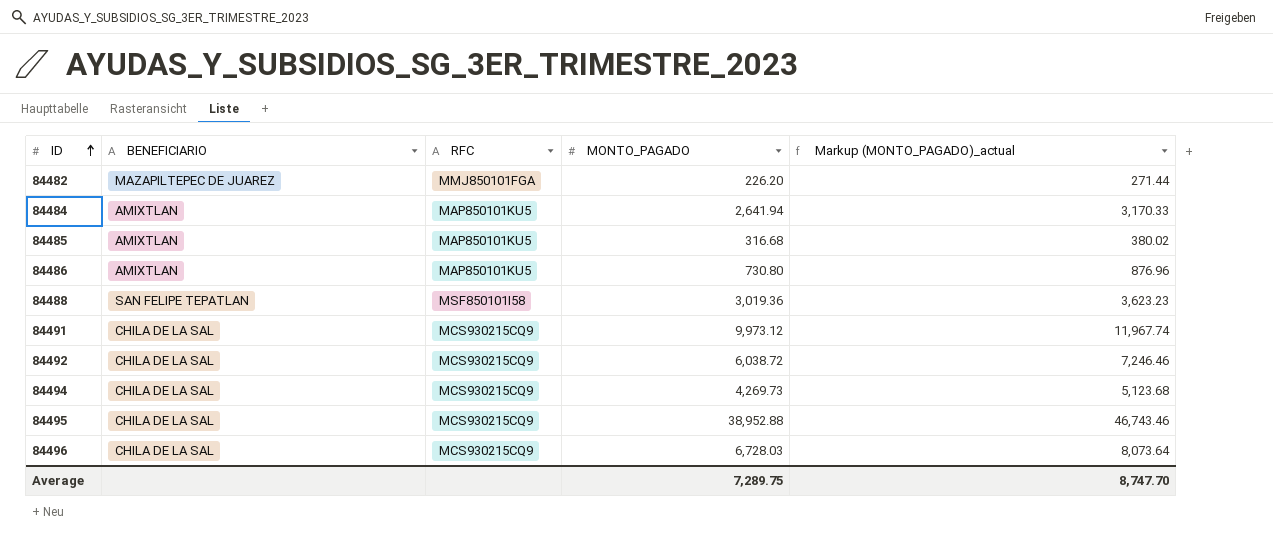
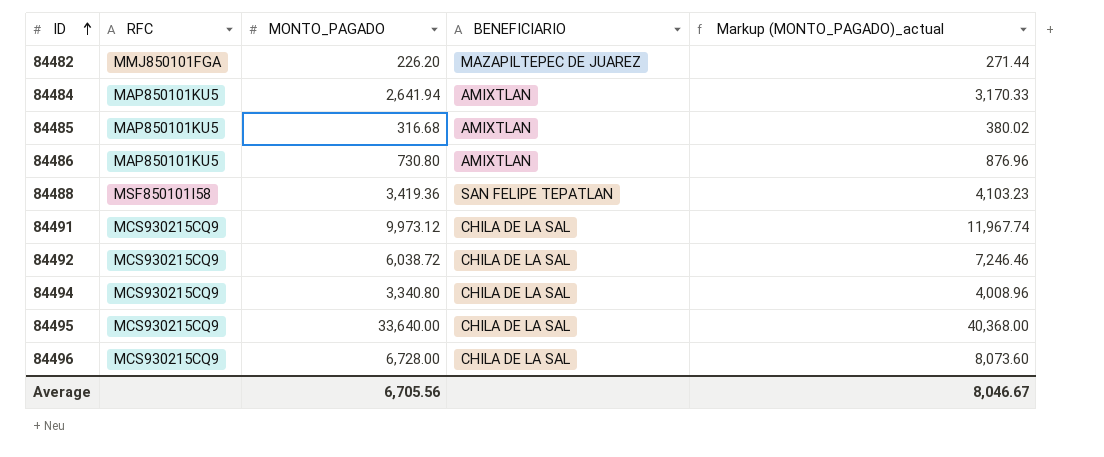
column BENEFICIARIO | position: 2 -> 4
84488 | MONTO_PAGADO: 3,019.36 -> 3,419.36
84488 | Markup (MONTO_PAGADO)_actual: 3,623.23 -> 4,103.23
84494 | MONTO_PAGADO: 4,269.73 -> 3,340.80
84494 | Markup (MONTO_PAGADO)_actual: 5,123.68 -> 4,008.96
84495 | MONTO_PAGADO: 38,952.88 -> 33,640.00
84495 | Markup (MONTO_PAGADO)_actual: 46,743.46 -> 40,368.00
84496 | MONTO_PAGADO: 6,728.03 -> 6,728.00
84496 | Markup (MONTO_PAGADO)_actual: 8,073.64 -> 8,073.60
Average | MONTO_PAGADO: 7,289.75 -> 6,705.56
Average | Markup (MONTO_PAGADO)_actual: 8,747.70 -> 8,046.67

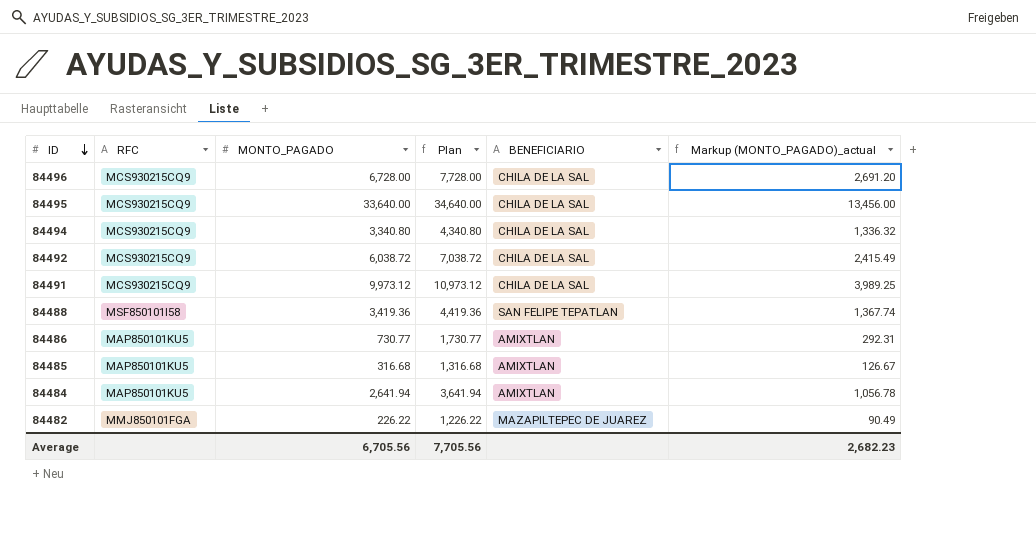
row order: ID ascending -> ID descending
column Plan | formula: none -> [MONTO_PAGADO] + 1000
column Markup (MONTO_PAGADO)_actual | formula: [MONTO_PAGADO] * 1.2 -> [MONTO_PAGADO] * 0.4
84486 | MONTO_PAGADO: 730.80 -> 730.77
84482 | MONTO_PAGADO: 226.20 -> 226.22
Average | Markup (MONTO_PAGADO)_actual: 8,046.67 -> 2,682.23

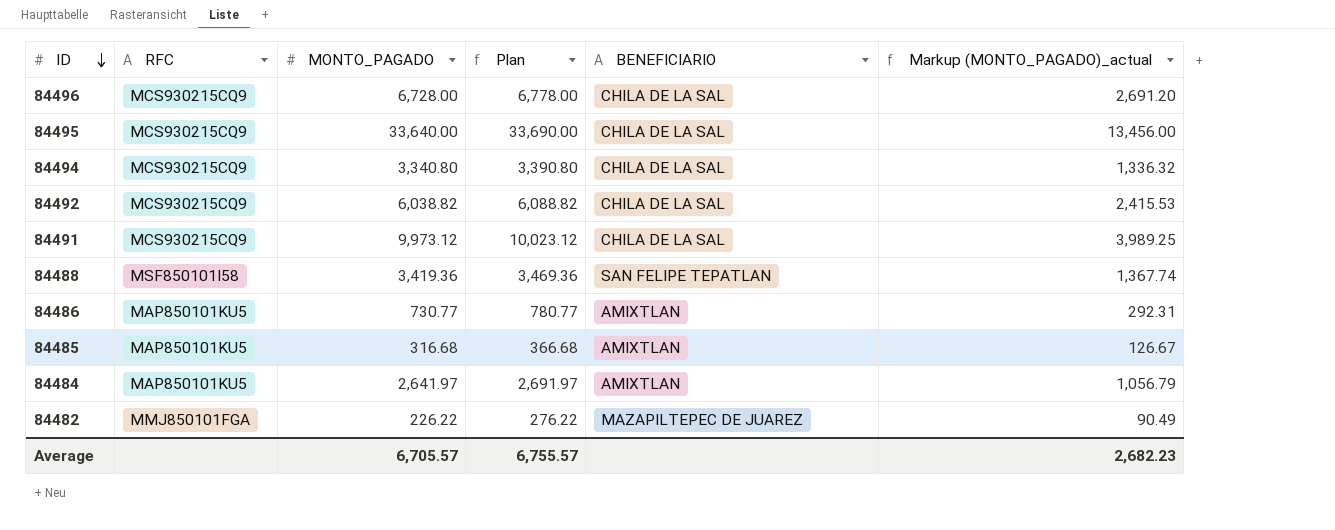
column Plan | formula: [MONTO_PAGADO] + 1000 -> [MONTO_PAGADO] + 50
84492 | MONTO_PAGADO: 6,038.72 -> 6,038.82
84492 | Markup (MONTO_PAGADO)_actual: 2,415.49 -> 2,415.53
84484 | MONTO_PAGADO: 2,641.94 -> 2,641.97
84484 | Markup (MONTO_PAGADO)_actual: 1,056.78 -> 1,056.79
Average | MONTO_PAGADO: 6,705.56 -> 6,705.57
Average | Plan: 7,705.56 -> 6,755.57

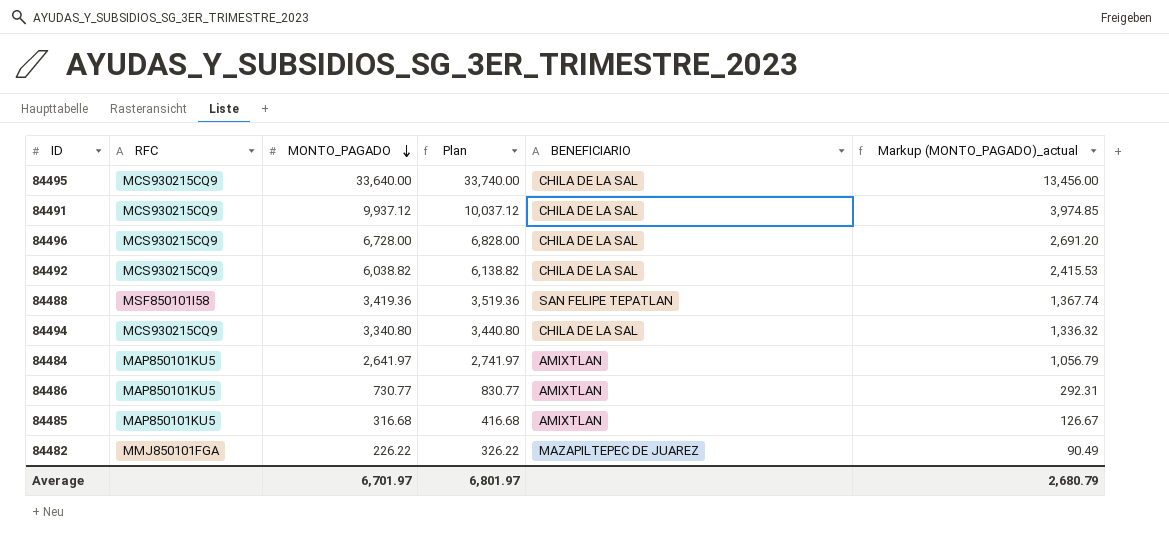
row order: ID descending -> MONTO_PAGADO descending
column Plan | formula: [MONTO_PAGADO] + 50 -> [MONTO_PAGADO] + 100
84491 | MONTO_PAGADO: 9,973.12 -> 9,937.12
84491 | Markup (MONTO_PAGADO)_actual: 3,989.25 -> 3,974.85
Average | MONTO_PAGADO: 6,705.57 -> 6,701.97
Average | Plan: 6,755.57 -> 6,801.97
Average | Markup (MONTO_PAGADO)_actual: 2,682.23 -> 2,680.79

